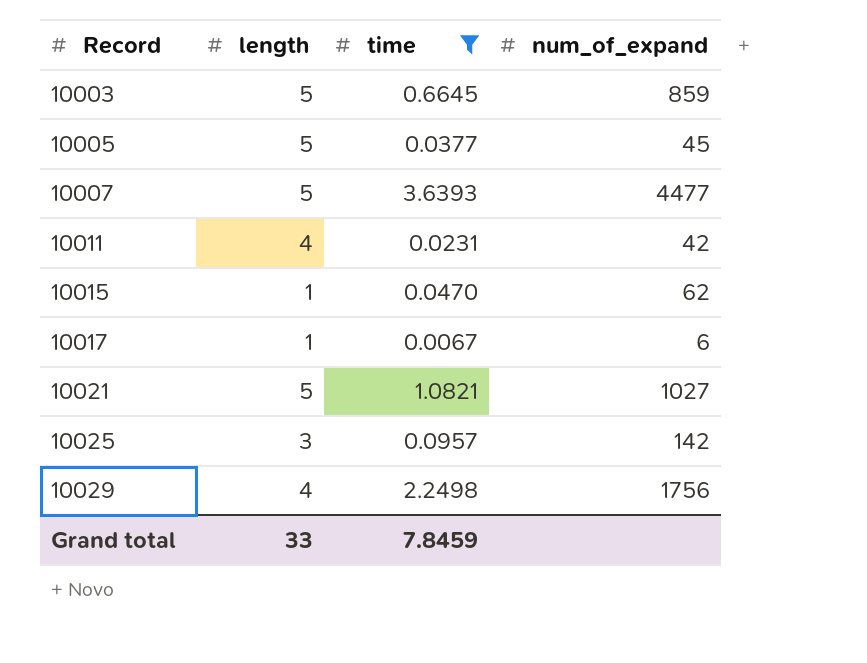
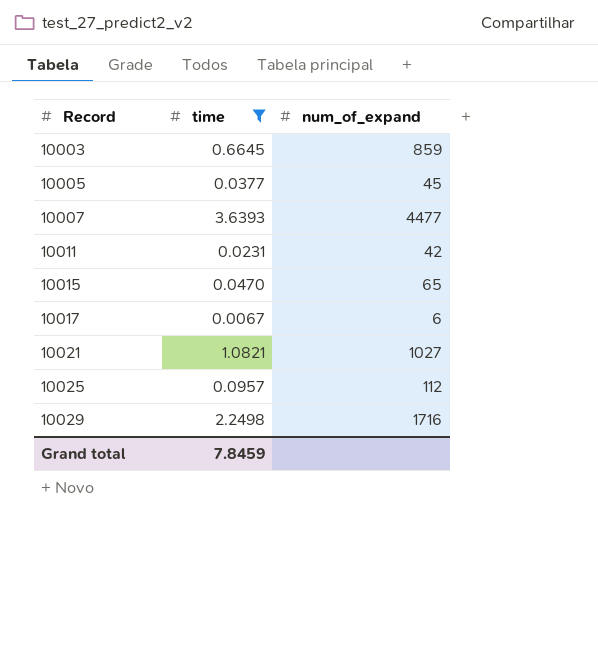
column length | position: 2 -> none
10015 | num_of_expand: 62 -> 65
10025 | num_of_expand: 142 -> 112
10029 | num_of_expand: 1756 -> 1716

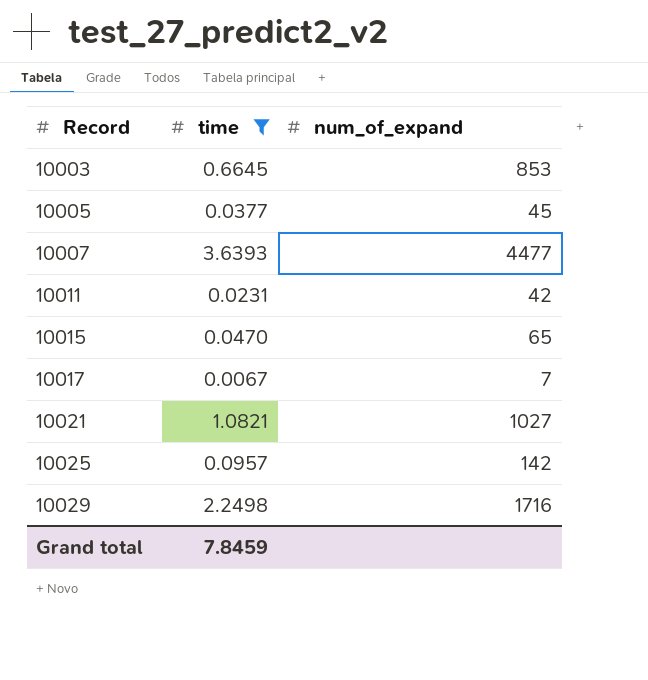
10003 | num_of_expand: 859 -> 853
10017 | num_of_expand: 6 -> 7
10025 | num_of_expand: 112 -> 142

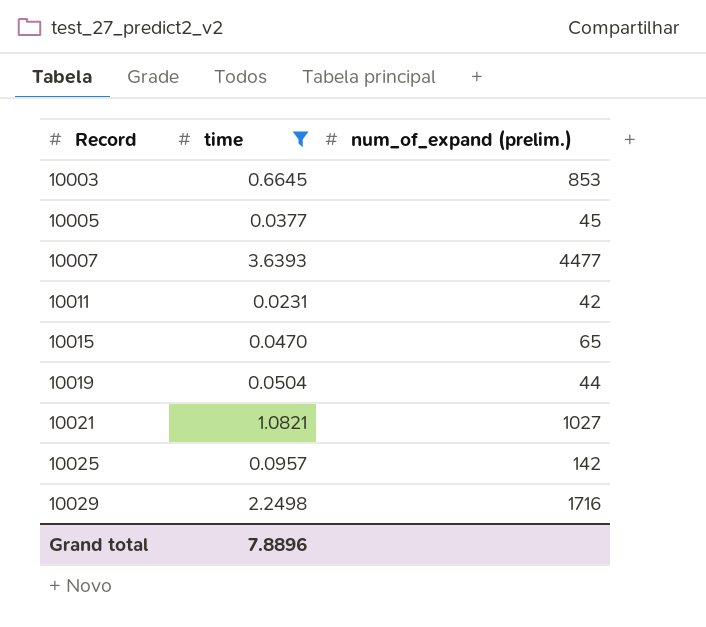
column name: num_of_expand -> num_of_expand (prelim.)
row 10017: 0.0067 | 7 -> none
row 10019: none -> 0.0504 | 44
Grand total | time: 7.8459 -> 7.8896

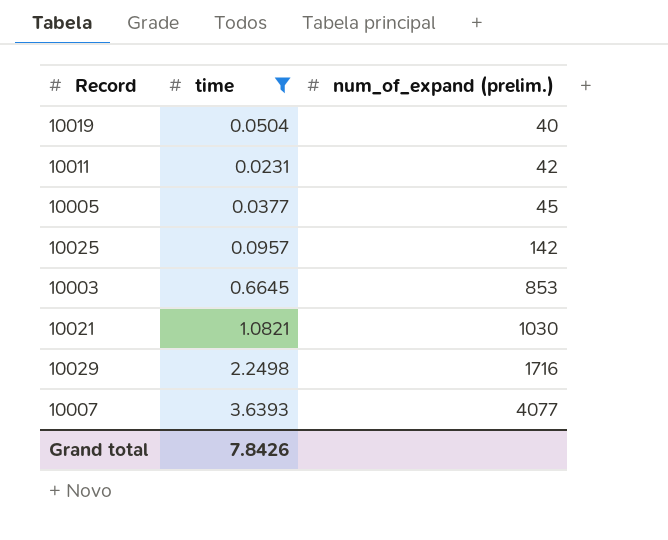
row order: Record ascending -> num_of_expand (prelim.) ascending
row 10015: 0.0470 | 65 -> none
10019 | num_of_expand (prelim.): 44 -> 40
10021 | num_of_expand (prelim.): 1027 -> 1030
10007 | num_of_expand (prelim.): 4477 -> 4077
Grand total | time: 7.8896 -> 7.8426

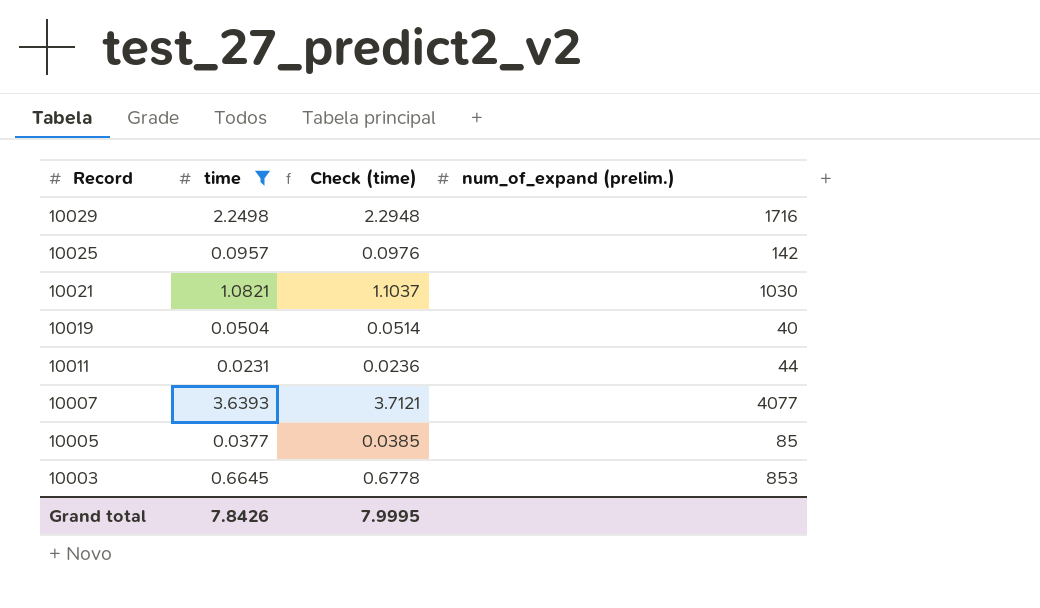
row order: num_of_expand (prelim.) ascending -> Record descending
column Check (time) | formula: none -> [time] * 1.02
10011 | num_of_expand (prelim.): 42 -> 44
10005 | num_of_expand (prelim.): 45 -> 85

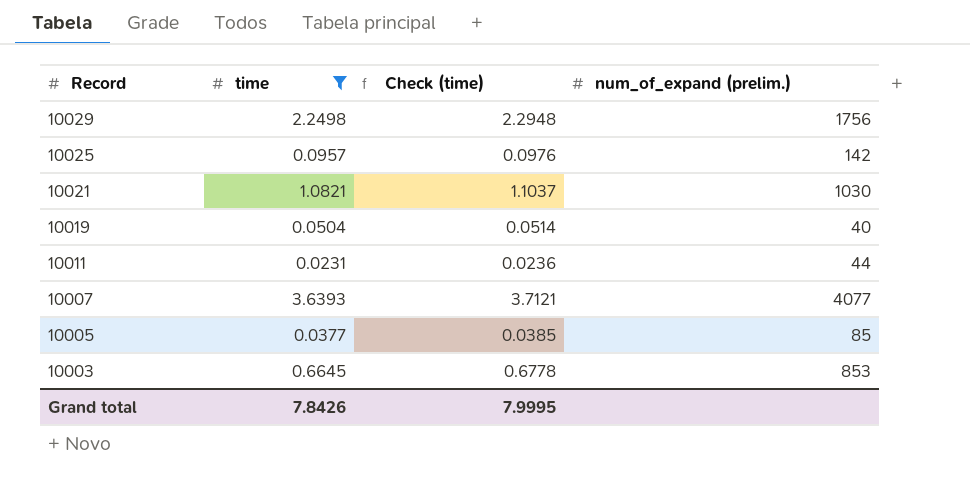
10029 | num_of_expand (prelim.): 1716 -> 1756

